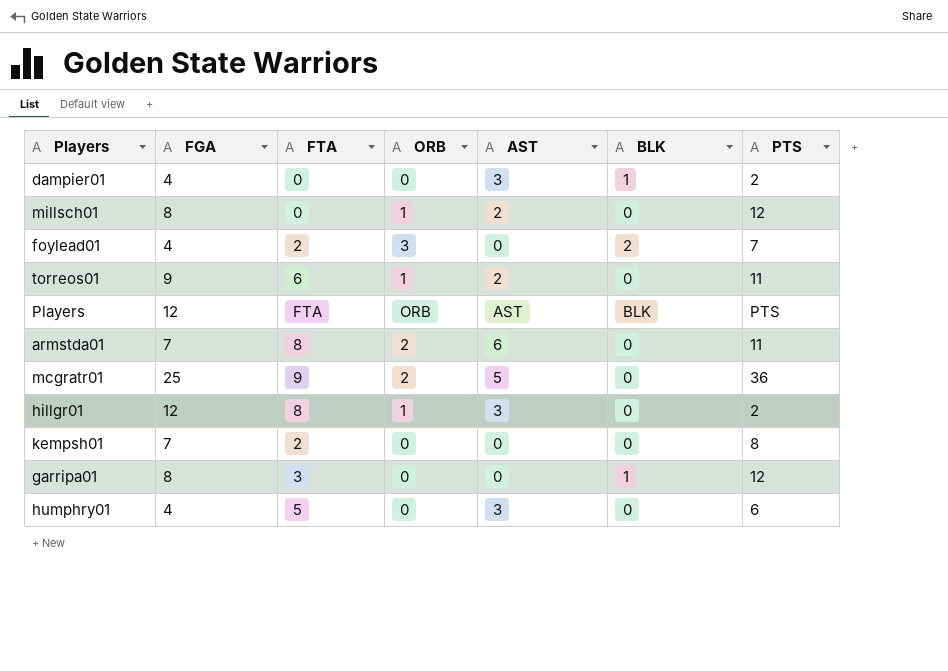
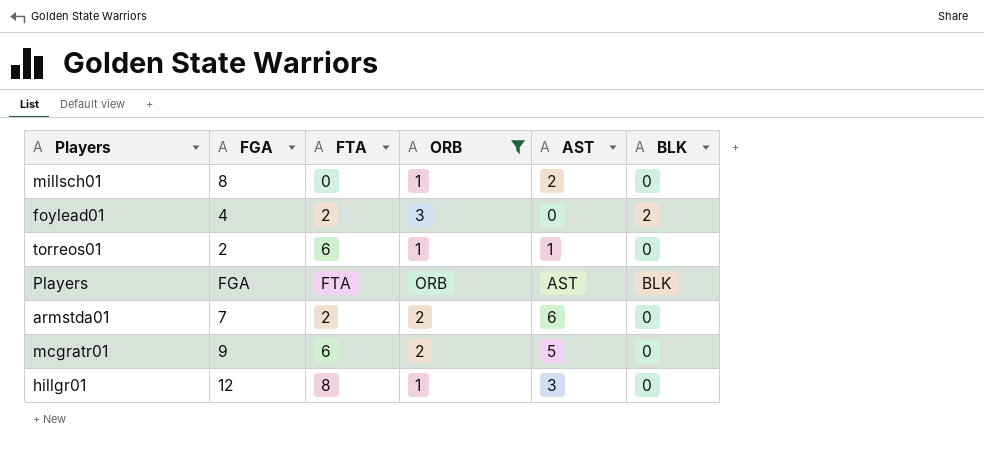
filter: none -> ORB != 0
column PTS | position: 7 -> none
torreos01 | FGA: 9 -> 2
torreos01 | AST: 2 -> 1
Players | FGA: 12 -> FGA
armstda01 | FTA: 8 -> 2
mcgratr01 | FGA: 25 -> 9
mcgratr01 | FTA: 9 -> 6

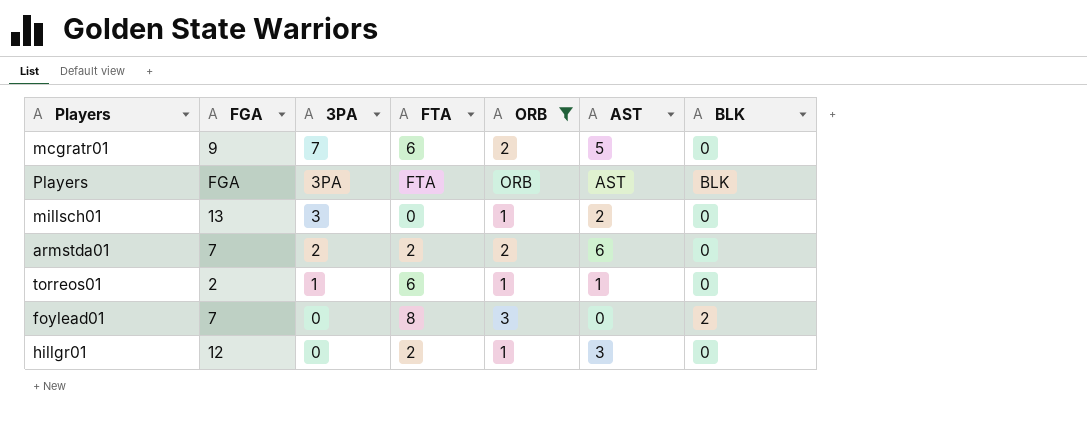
row order: none -> 3PA descending
column 3PA | position: none -> 3
millsch01 | FGA: 8 -> 13
foylead01 | FGA: 4 -> 7
foylead01 | FTA: 2 -> 8
hillgr01 | FTA: 8 -> 2

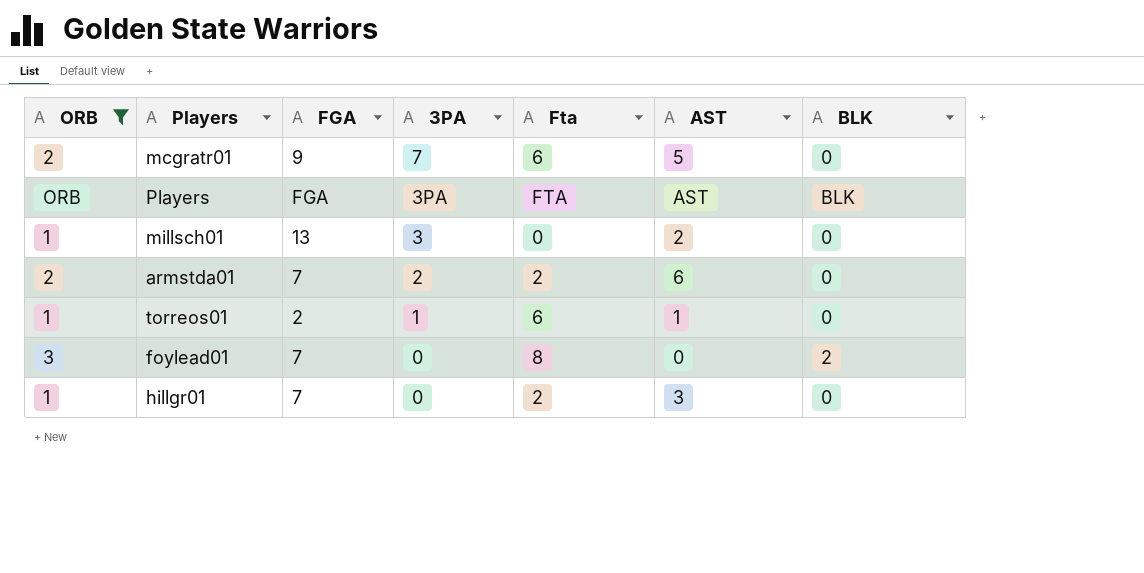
column ORB | position: 5 -> 1
column name: FTA -> Fta
hillgr01 | FGA: 12 -> 7

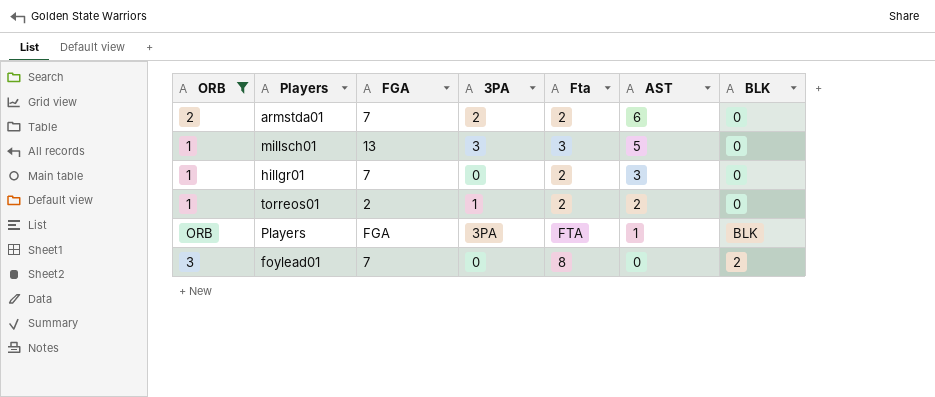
row order: 3PA descending -> AST descending
row mcgratr01: 2 | 9 | 7 | 6 | 5 | 0 -> none
millsch01 | Fta: 0 -> 3
millsch01 | AST: 2 -> 5
torreos01 | Fta: 6 -> 2
torreos01 | AST: 1 -> 2
Players | AST: AST -> 1

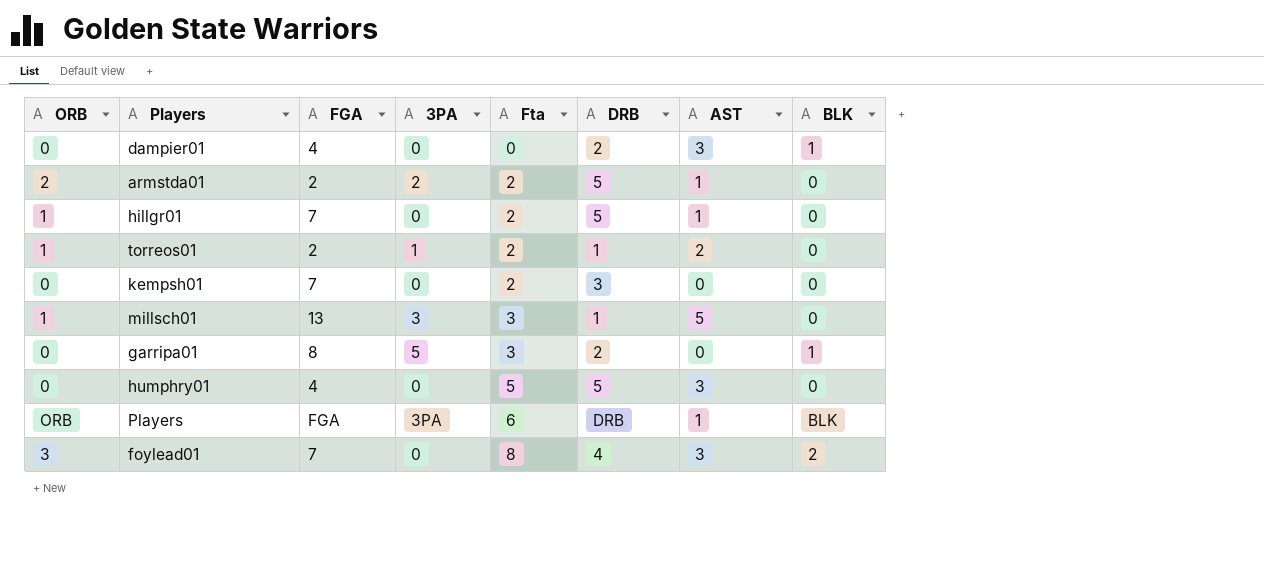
filter: ORB != 0 -> none
row order: AST descending -> Fta ascending
column DRB | position: none -> 6
armstda01 | FGA: 7 -> 2
armstda01 | AST: 6 -> 1
hillgr01 | AST: 3 -> 1
Players | Fta: FTA -> 6
foylead01 | AST: 0 -> 3

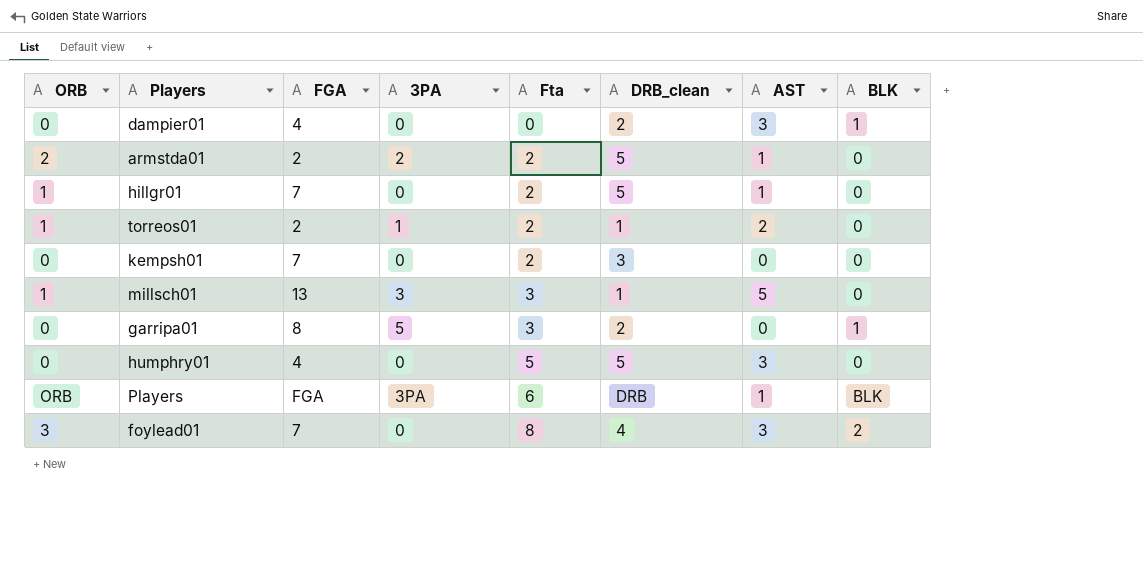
column name: DRB -> DRB_clean

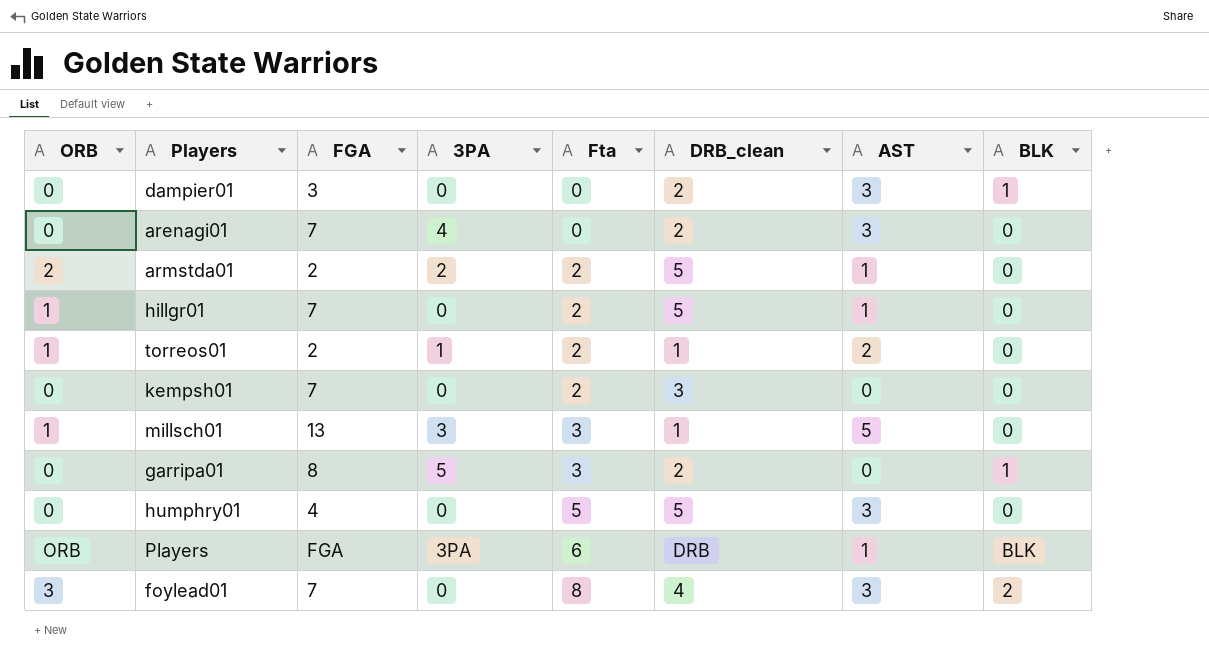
dampier01 | FGA: 4 -> 3
row arenagi01: none -> 0 | 7 | 4 | 0 | 2 | 3 | 0

